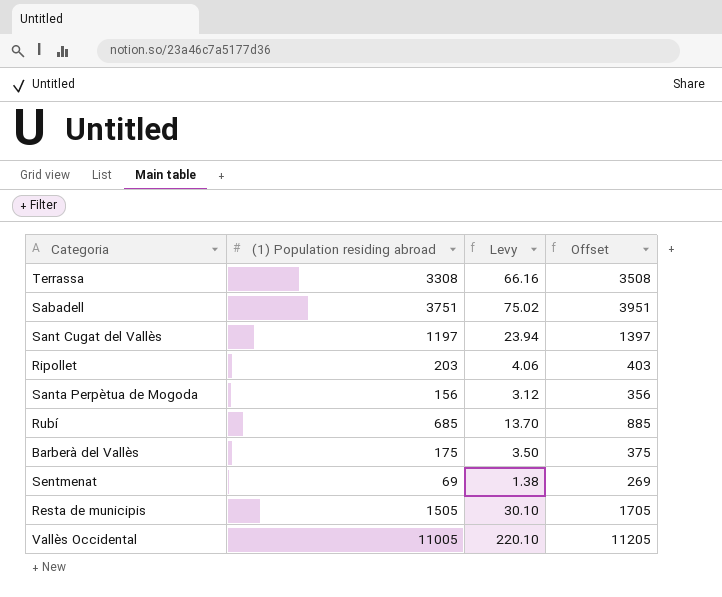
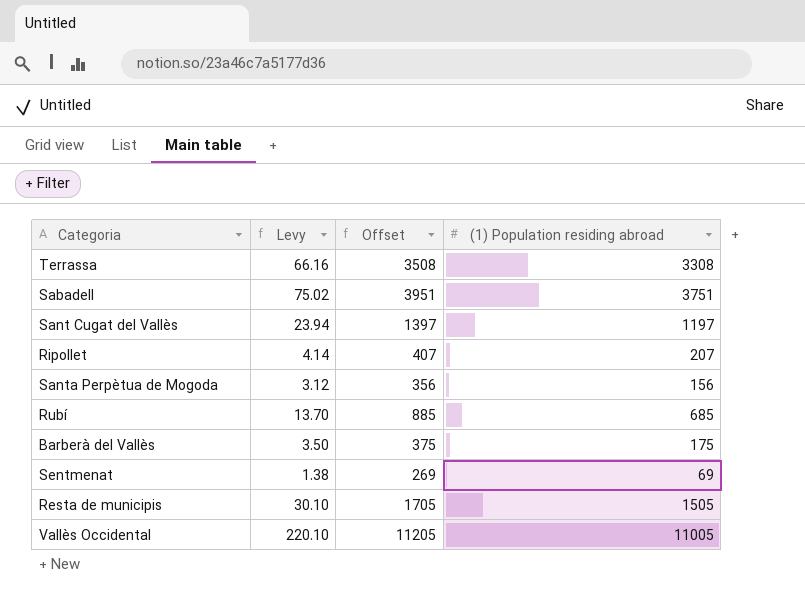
column (1) Population residing abroad | position: 2 -> 4
Ripollet | Levy: 4.06 -> 4.14
Ripollet | Offset: 403 -> 407
Ripollet | (1) Population residing abroad: 203 -> 207

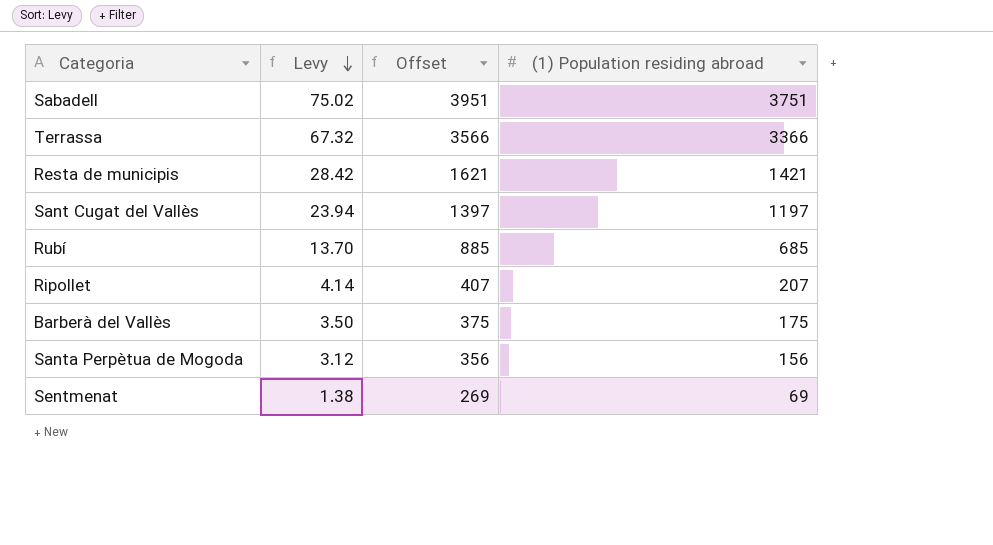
row order: none -> Levy descending
row Vallès Occidental: 220.10 | 11205 | 11005 -> none
Terrassa | Levy: 66.16 -> 67.32
Terrassa | Offset: 3508 -> 3566
Terrassa | (1) Population residing abroad: 3308 -> 3366
Resta de municipis | Levy: 30.10 -> 28.42
Resta de municipis | Offset: 1705 -> 1621
Resta de municipis | (1) Population residing abroad: 1505 -> 1421

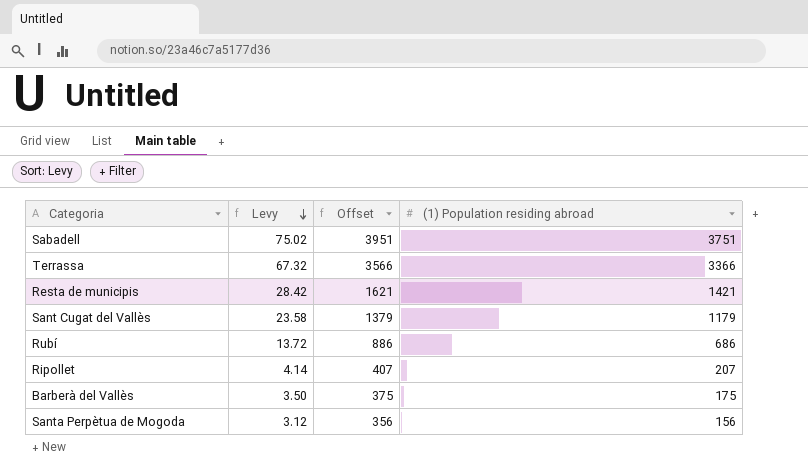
row Sentmenat: 1.38 | 269 | 69 -> none
Sant Cugat del Vallès | Levy: 23.94 -> 23.58
Sant Cugat del Vallès | Offset: 1397 -> 1379
Sant Cugat del Vallès | (1) Population residing abroad: 1197 -> 1179
Rubí | Levy: 13.70 -> 13.72
Rubí | Offset: 885 -> 886
Rubí | (1) Population residing abroad: 685 -> 686

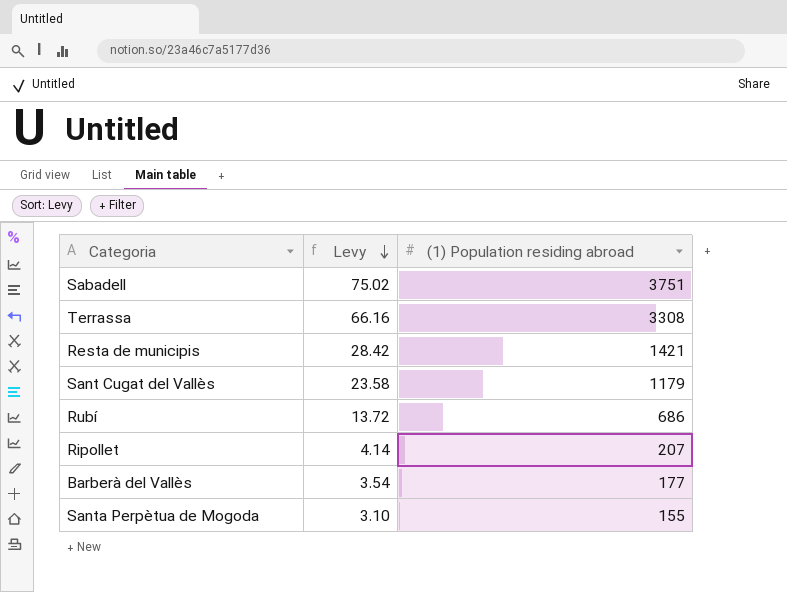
column Offset | formula: [(1) Population residing abroad] + 200 -> none
Terrassa | Levy: 67.32 -> 66.16
Terrassa | (1) Population residing abroad: 3366 -> 3308
Barberà del Vallès | Levy: 3.50 -> 3.54
Barberà del Vallès | (1) Population residing abroad: 175 -> 177
Santa Perpètua de Mogoda | Levy: 3.12 -> 3.10
Santa Perpètua de Mogoda | (1) Population residing abroad: 156 -> 155

